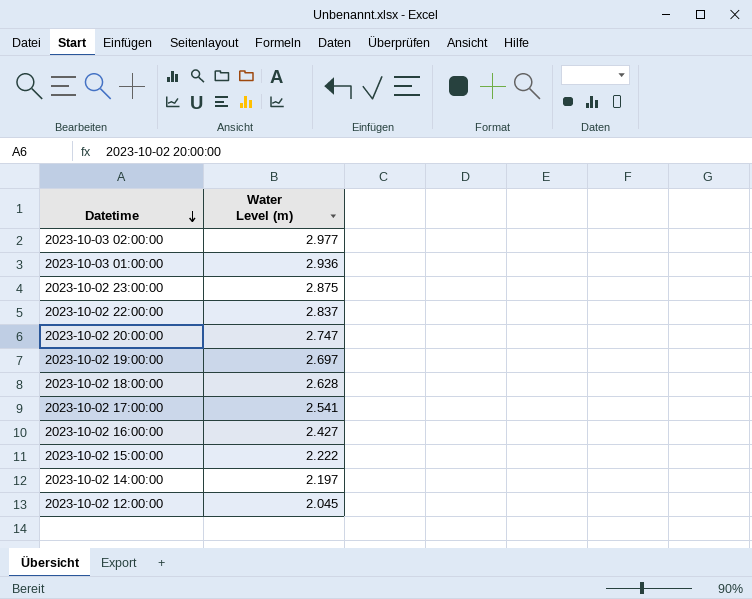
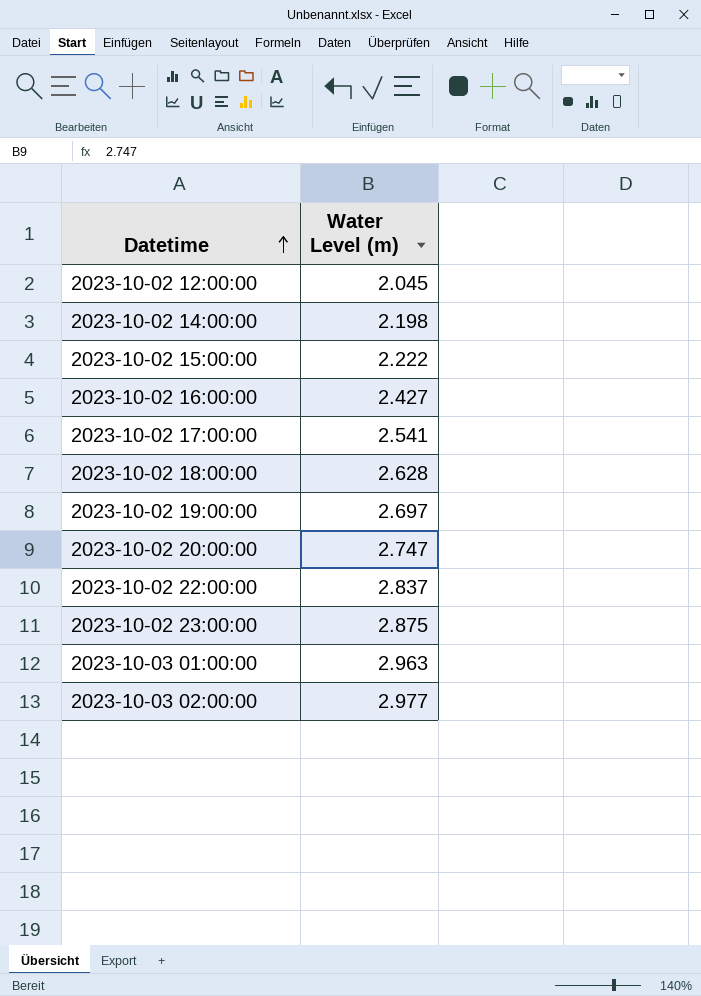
row order: Datetime descending -> Datetime ascending
2023-10-02 14:00:00 | Water Level (m): 2.197 -> 2.198
2023-10-03 01:00:00 | Water Level (m): 2.936 -> 2.963

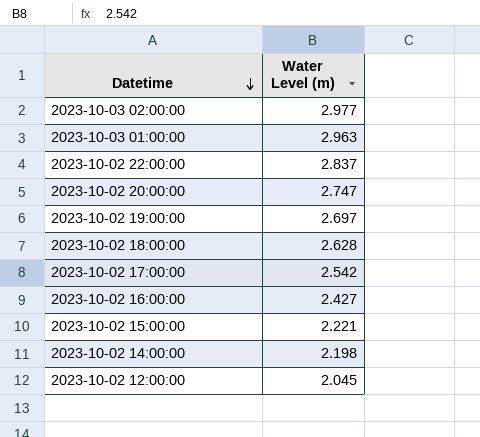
row order: Datetime ascending -> Datetime descending
row 2023-10-02 23:00:00: 2.875 -> none
2023-10-02 17:00:00 | Water Level (m): 2.541 -> 2.542
2023-10-02 15:00:00 | Water Level (m): 2.222 -> 2.221

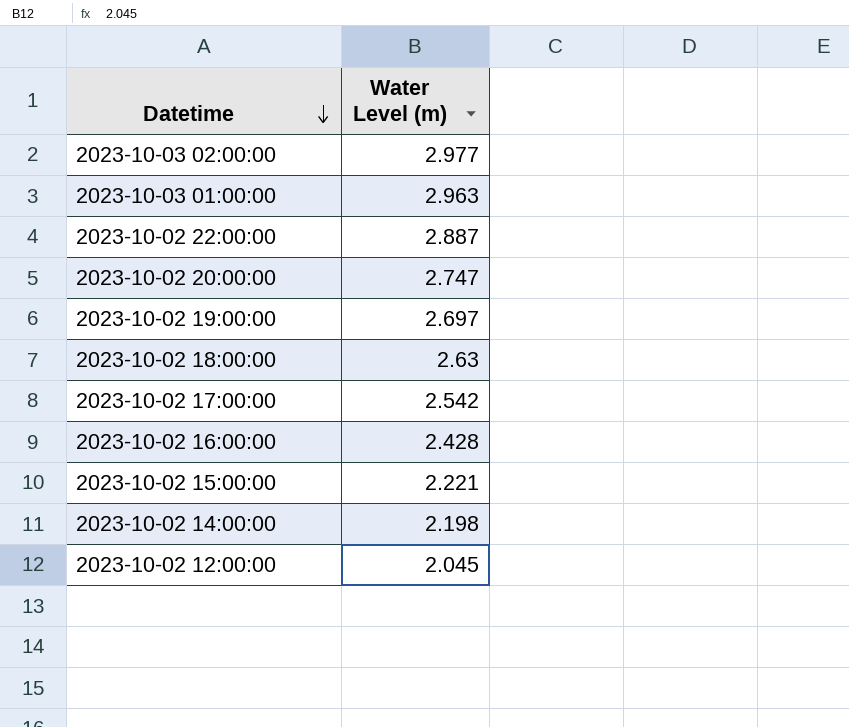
2023-10-02 22:00:00 | Water Level (m): 2.837 -> 2.887
2023-10-02 18:00:00 | Water Level (m): 2.628 -> 2.63
2023-10-02 16:00:00 | Water Level (m): 2.427 -> 2.428

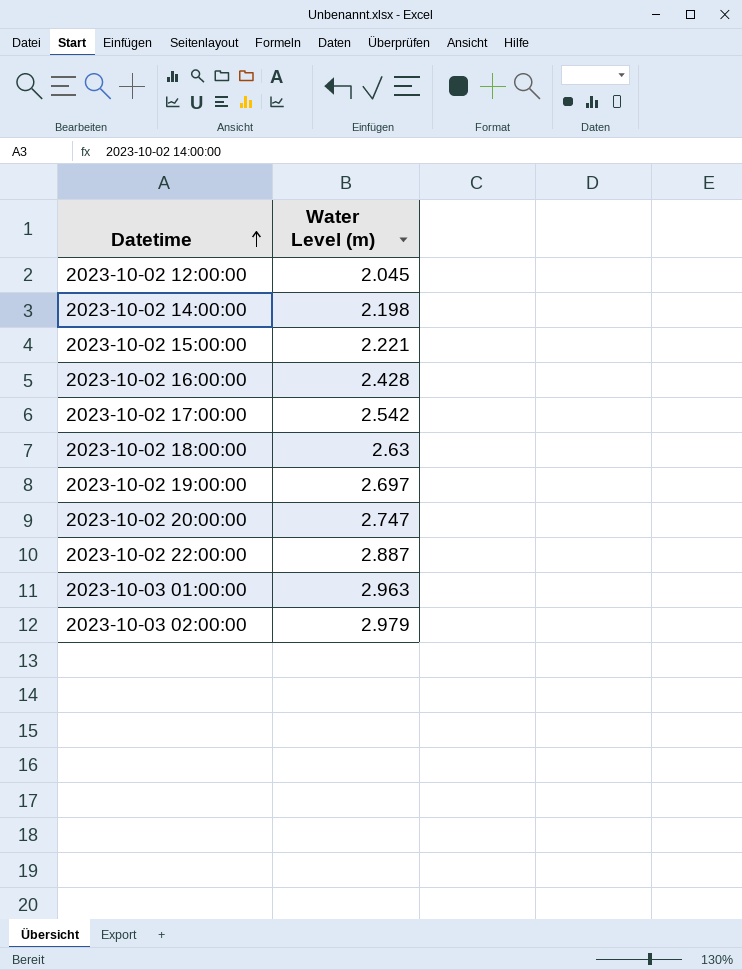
row order: Datetime descending -> Datetime ascending
2023-10-03 02:00:00 | Water Level (m): 2.977 -> 2.979

